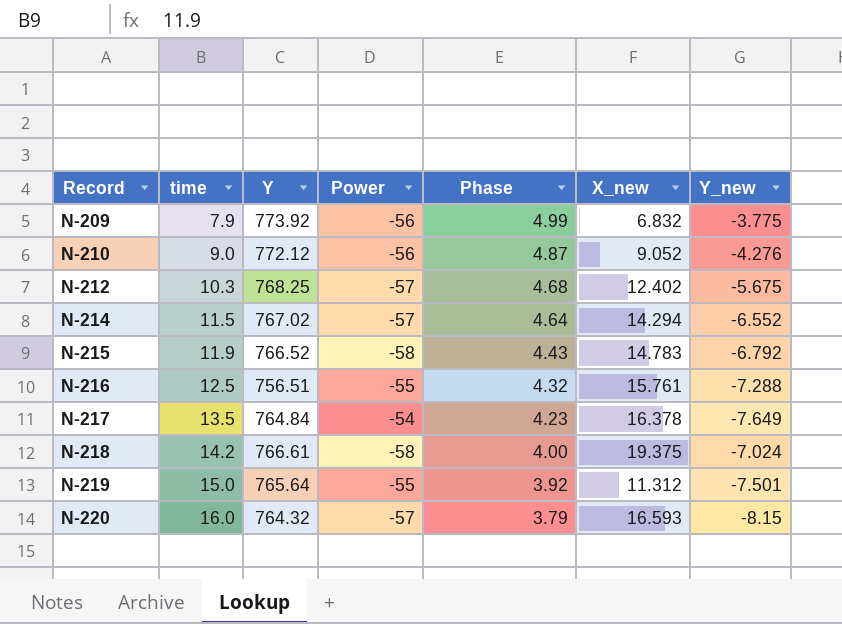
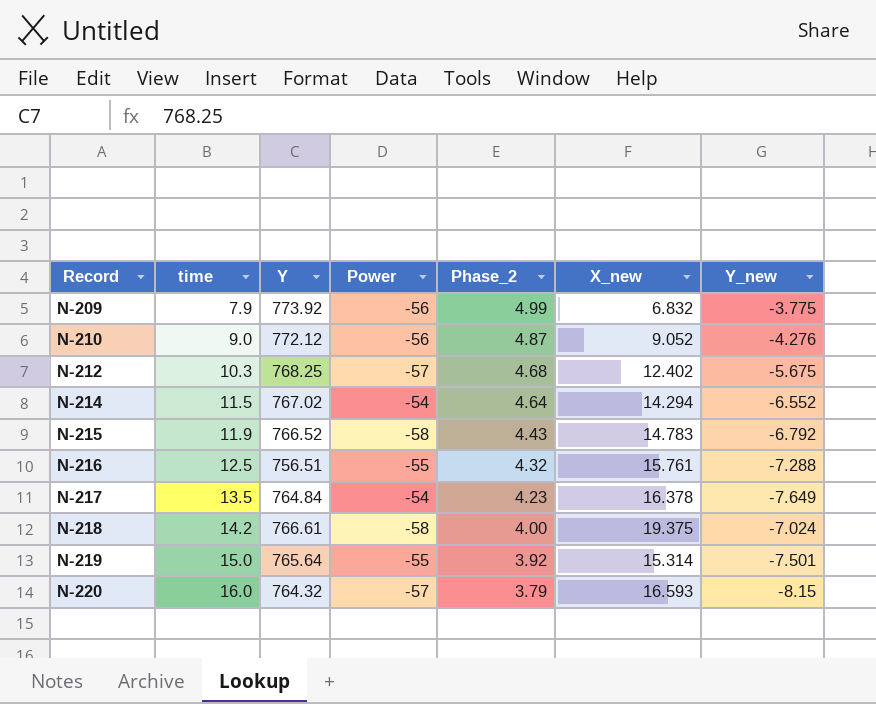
column name: Phase -> Phase_2
N-214 | Power: -57 -> -54
N-219 | X_new: 11.312 -> 15.314

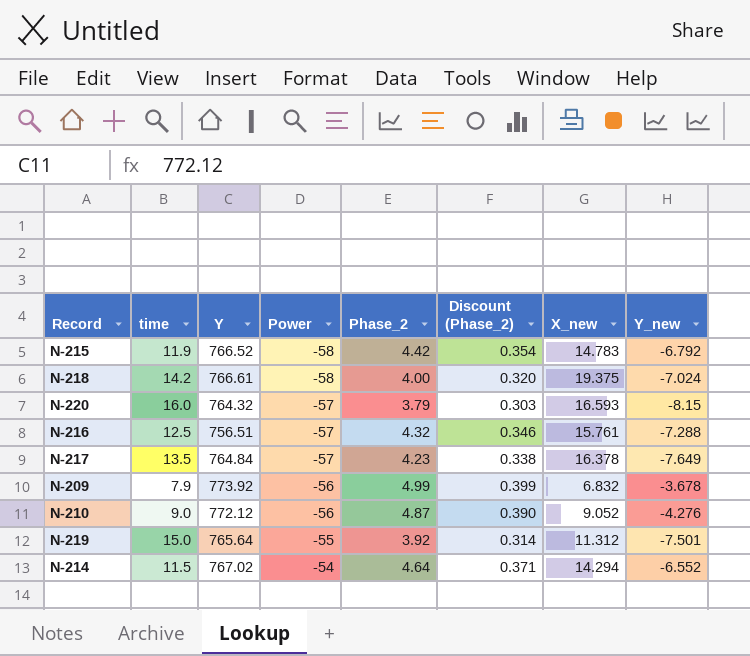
row order: Record ascending -> Power ascending
column Discount (Phase_2) | formula: none -> [Phase_2] * 0.08
row N-212: 10.3 | 768.25 | -57 | 4.68 | 12.402 | -5.675 -> none
N-215 | Phase_2: 4.43 -> 4.42
N-216 | Power: -55 -> -57
N-217 | Power: -54 -> -57
N-209 | Y_new: -3.775 -> -3.678
N-219 | X_new: 15.314 -> 11.312

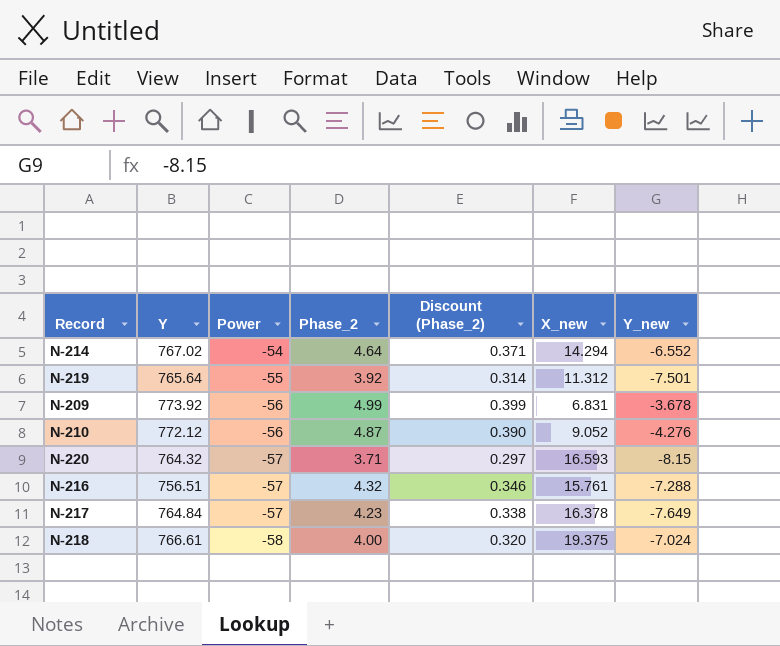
row order: Power ascending -> Power descending
column time | position: 2 -> none
row N-215: 11.9 | 766.52 | -58 | 4.42 | 0.354 | 14.783 | -6.792 -> none
N-209 | X_new: 6.832 -> 6.831
N-220 | Phase_2: 3.79 -> 3.71
N-220 | Discount (Phase_2): 0.303 -> 0.297

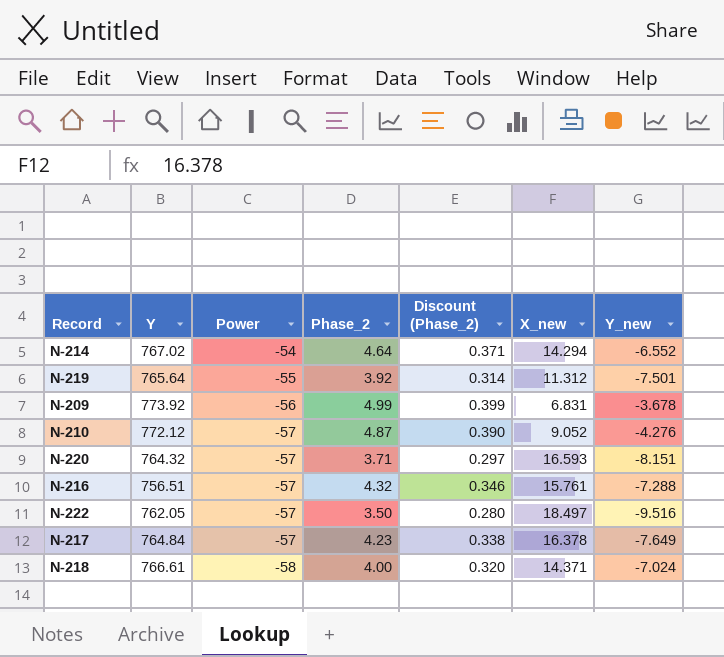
N-210 | Power: -56 -> -57
N-220 | Y_new: -8.15 -> -8.151
row N-222: none -> 762.05 | -57 | 3.50 | 0.280 | 18.497 | -9.516
N-218 | X_new: 19.375 -> 14.371

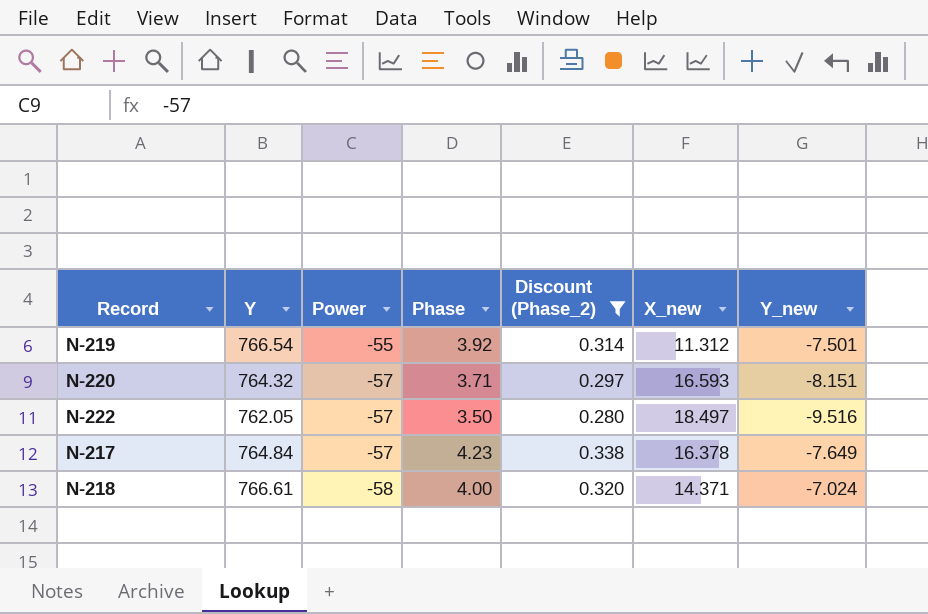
filter: none -> Discount (Phase_2) <= 0.338
column name: Phase_2 -> Phase
N-219 | Y: 765.64 -> 766.54

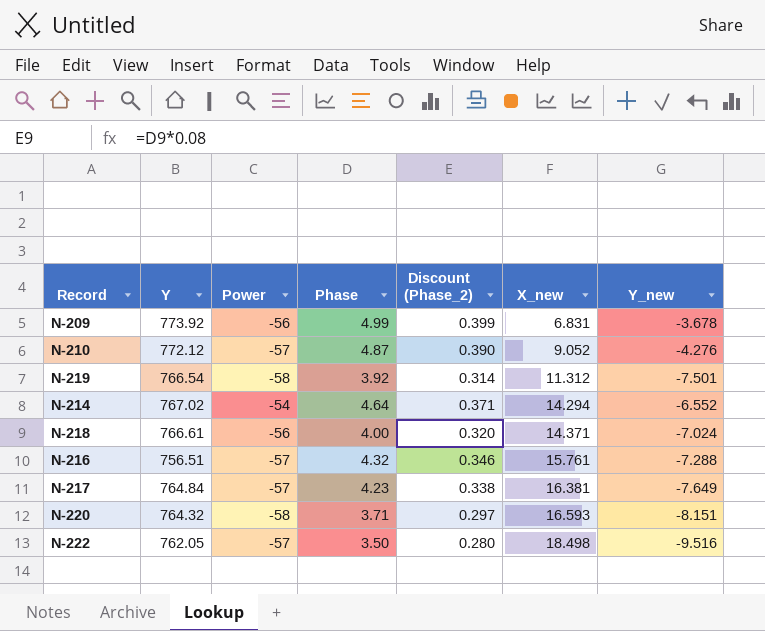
filter: Discount (Phase_2) <= 0.338 -> none
row order: Power descending -> X_new ascending
N-219 | Power: -55 -> -58
N-218 | Power: -58 -> -56
N-217 | X_new: 16.378 -> 16.381
N-220 | Power: -57 -> -58
N-222 | X_new: 18.497 -> 18.498

